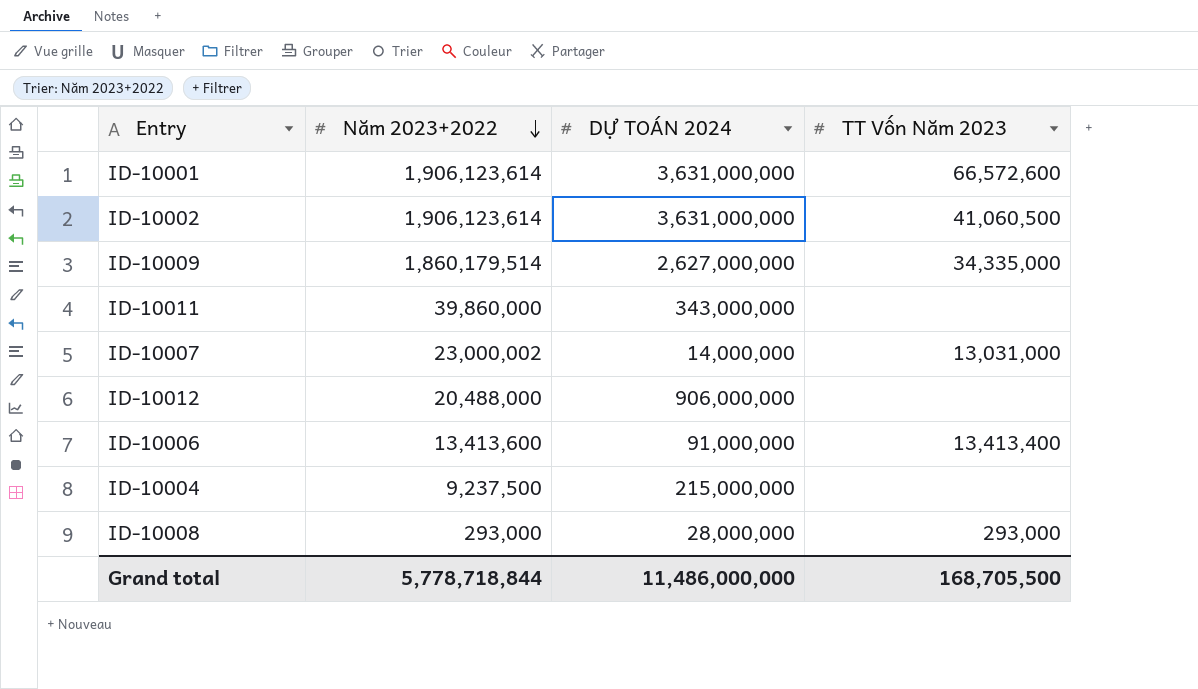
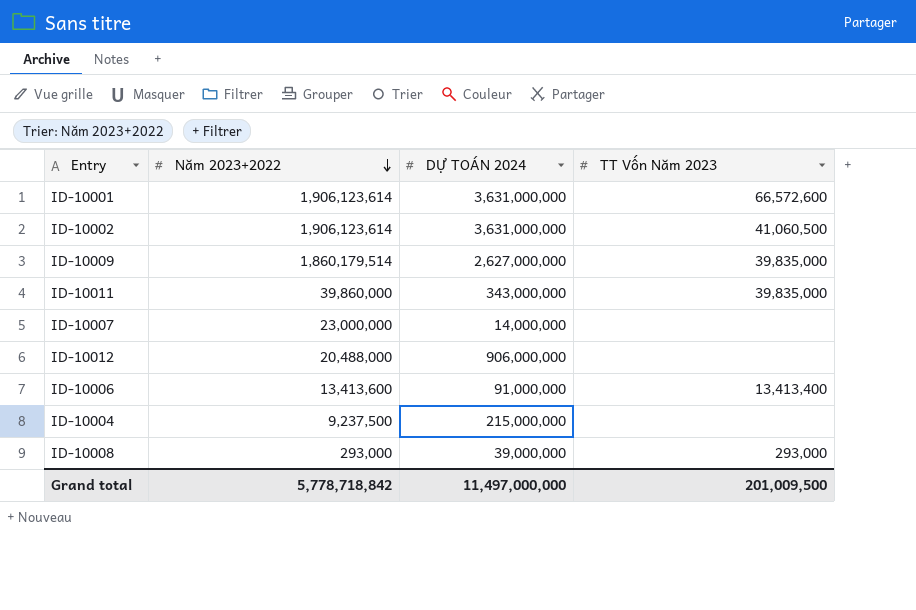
ID-10009 | TT Vốn Năm 2023: 34,335,000 -> 39,835,000
ID-10011 | TT Vốn Năm 2023: none -> 39,835,000
ID-10007 | Năm 2023+2022: 23,000,002 -> 23,000,000
ID-10007 | TT Vốn Năm 2023: 13,031,000 -> none
ID-10008 | DỰ TOÁN 2024: 28,000,000 -> 39,000,000
Grand total | Năm 2023+2022: 5,778,718,844 -> 5,778,718,842
Grand total | DỰ TOÁN 2024: 11,486,000,000 -> 11,497,000,000
Grand total | TT Vốn Năm 2023: 168,705,500 -> 201,009,500

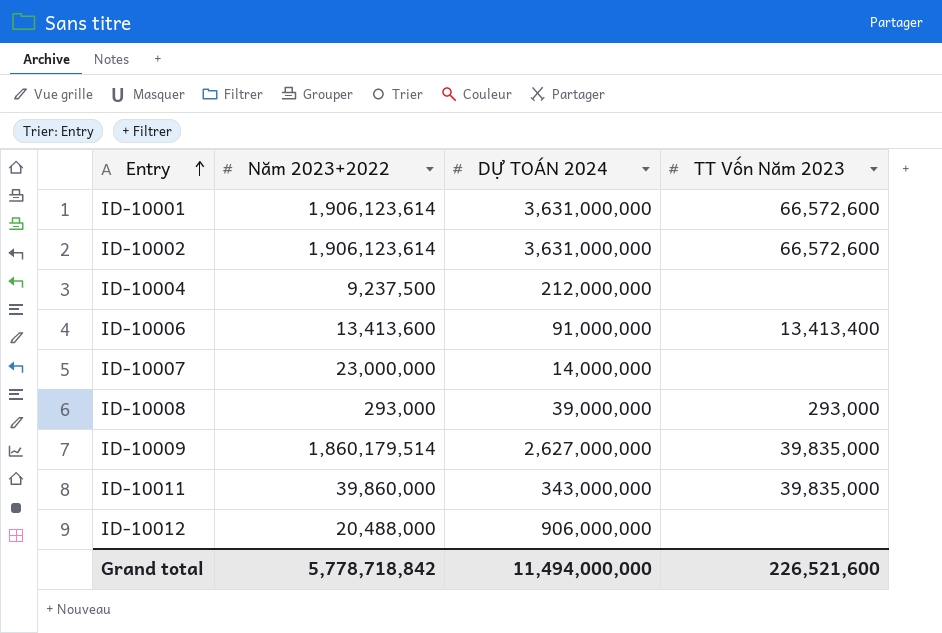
row order: Năm 2023+2022 descending -> Entry ascending
ID-10002 | TT Vốn Năm 2023: 41,060,500 -> 66,572,600
ID-10004 | DỰ TOÁN 2024: 215,000,000 -> 212,000,000
Grand total | DỰ TOÁN 2024: 11,497,000,000 -> 11,494,000,000
Grand total | TT Vốn Năm 2023: 201,009,500 -> 226,521,600

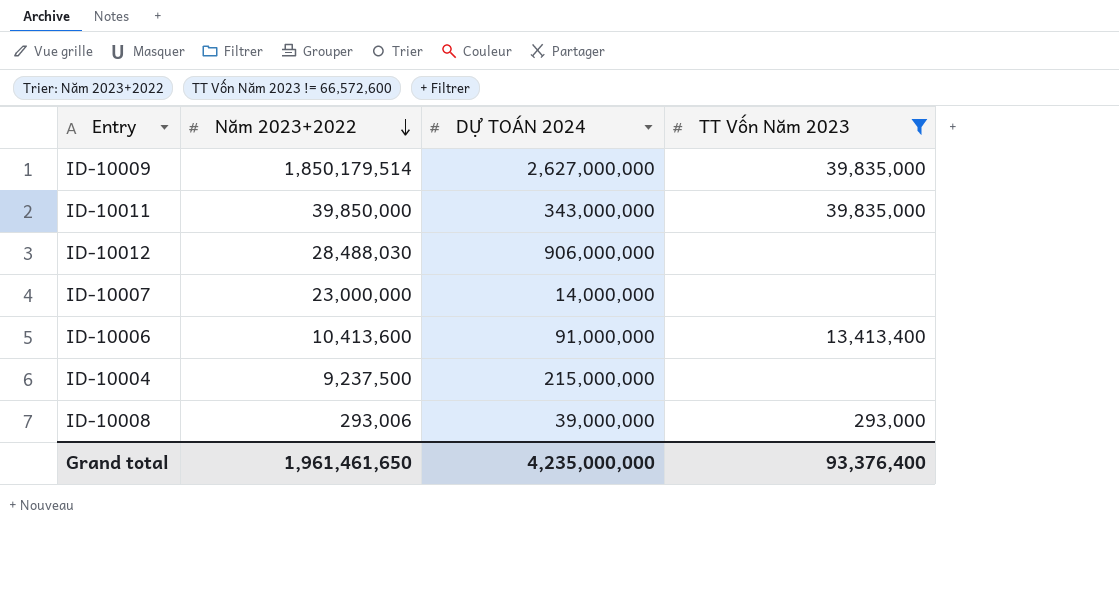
filter: none -> TT Vốn Năm 2023 != 66,572,600
row order: Entry ascending -> Năm 2023+2022 descending
ID-10009 | Năm 2023+2022: 1,860,179,514 -> 1,850,179,514
ID-10011 | Năm 2023+2022: 39,860,000 -> 39,850,000
ID-10012 | Năm 2023+2022: 20,488,000 -> 28,488,030
ID-10006 | Năm 2023+2022: 13,413,600 -> 10,413,600
ID-10004 | DỰ TOÁN 2024: 212,000,000 -> 215,000,000
ID-10008 | Năm 2023+2022: 293,000 -> 293,006
Grand total | Năm 2023+2022: 5,778,718,842 -> 1,961,461,650
Grand total | DỰ TOÁN 2024: 11,494,000,000 -> 4,235,000,000
Grand total | TT Vốn Năm 2023: 226,521,600 -> 93,376,400

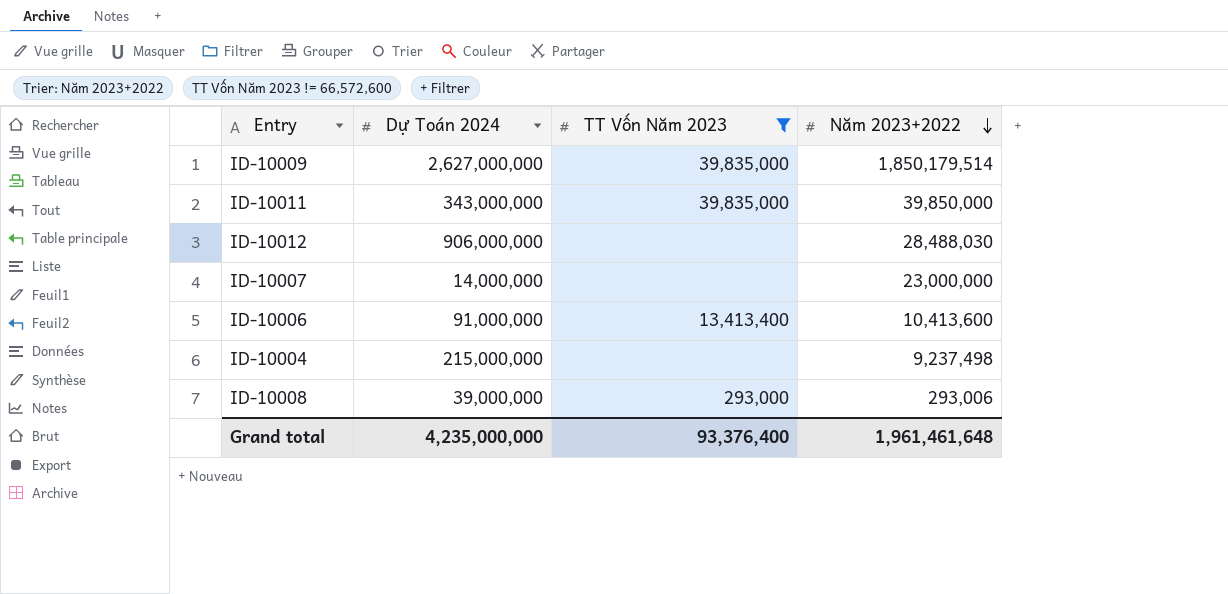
column name: DỰ TOÁN 2024 -> Dự Toán 2024
column Năm 2023+2022 | position: 2 -> 4
ID-10004 | Năm 2023+2022: 9,237,500 -> 9,237,498
Grand total | Năm 2023+2022: 1,961,461,650 -> 1,961,461,648

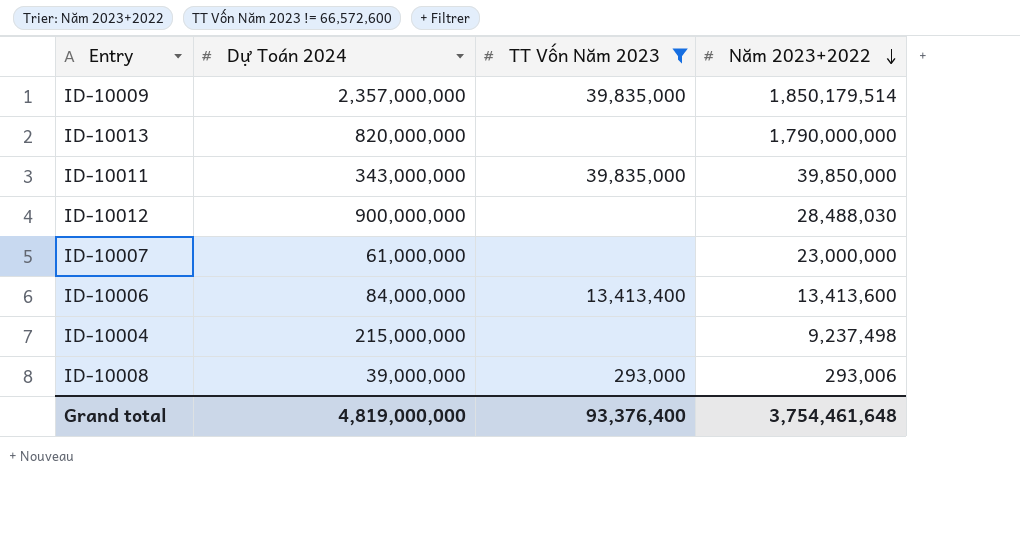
ID-10009 | Dự Toán 2024: 2,627,000,000 -> 2,357,000,000
row ID-10013: none -> 820,000,000 | none | 1,790,000,000
ID-10012 | Dự Toán 2024: 906,000,000 -> 900,000,000
ID-10007 | Dự Toán 2024: 14,000,000 -> 61,000,000
ID-10006 | Dự Toán 2024: 91,000,000 -> 84,000,000
ID-10006 | Năm 2023+2022: 10,413,600 -> 13,413,600
Grand total | Dự Toán 2024: 4,235,000,000 -> 4,819,000,000
Grand total | Năm 2023+2022: 1,961,461,648 -> 3,754,461,648

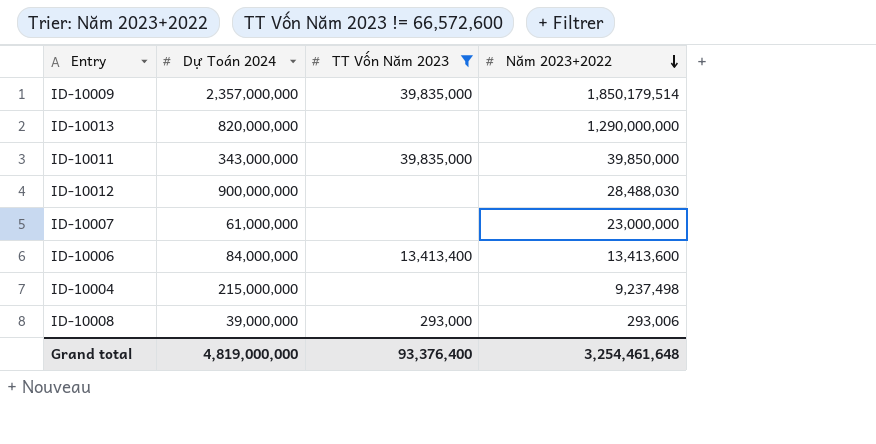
ID-10013 | Năm 2023+2022: 1,790,000,000 -> 1,290,000,000
Grand total | Năm 2023+2022: 3,754,461,648 -> 3,254,461,648

